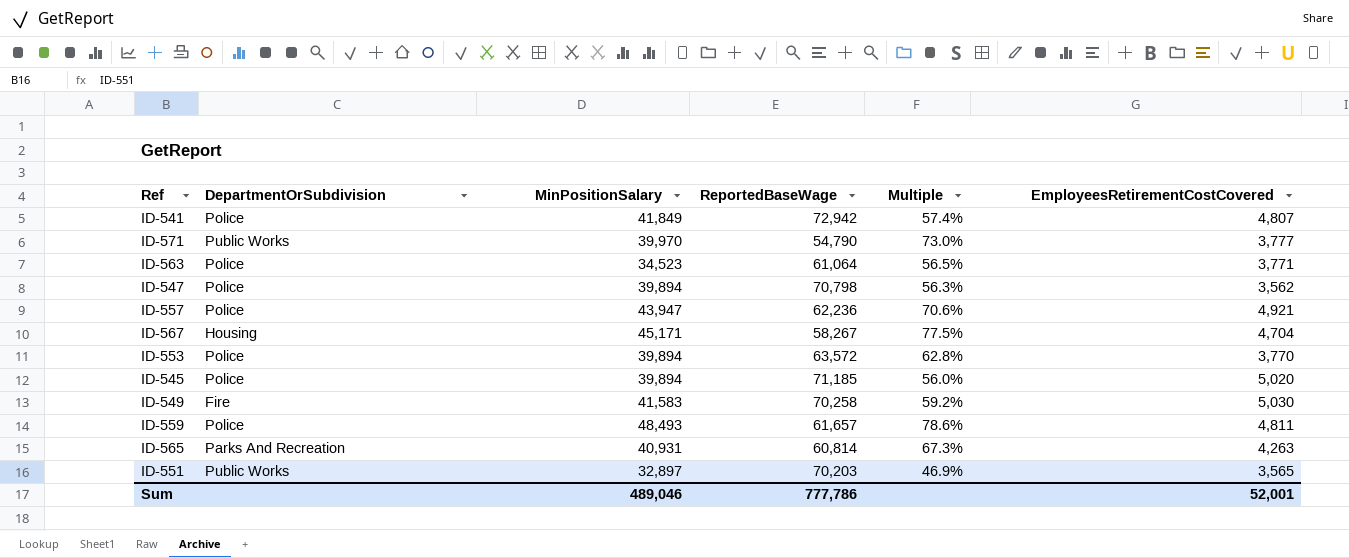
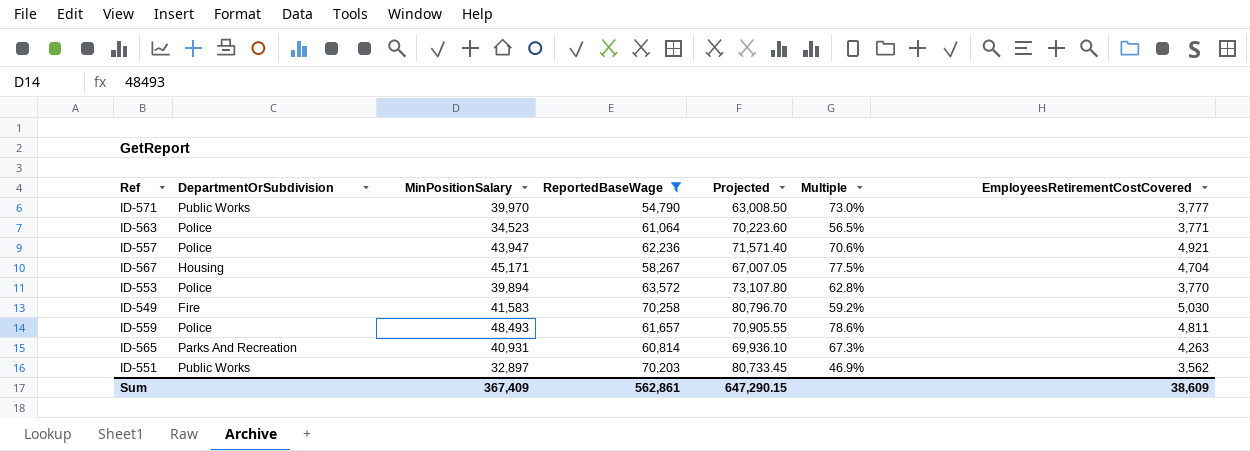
filter: none -> ReportedBaseWage <= 70,258
column Projected | formula: none -> [ReportedBaseWage] * 1.15
ID-551 | EmployeesRetirementCostCovered: 3,565 -> 3,562
Sum | MinPositionSalary: 489,046 -> 367,409
Sum | ReportedBaseWage: 777,786 -> 562,861
Sum | EmployeesRetirementCostCovered: 52,001 -> 38,609

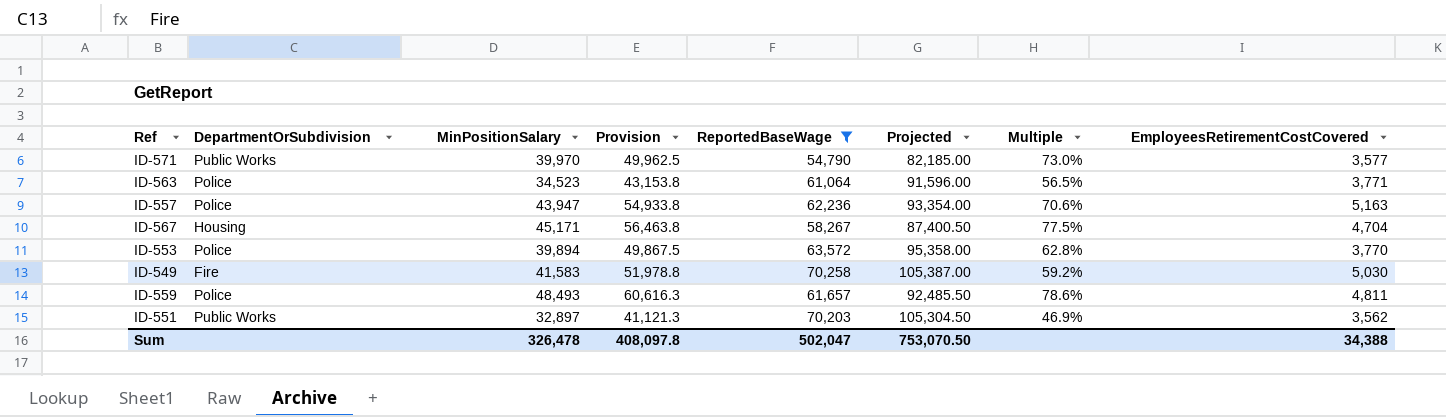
column Provision | formula: none -> [MinPositionSalary] * 1.25
column Projected | formula: [ReportedBaseWage] * 1.15 -> [ReportedBaseWage] * 1.5
row ID-565: Parks And Recreation | 40,931 | 60,814 | 69,936.10 | 67.3% | 4,263 -> none
ID-571 | EmployeesRetirementCostCovered: 3,777 -> 3,577
ID-557 | EmployeesRetirementCostCovered: 4,921 -> 5,163
Sum | MinPositionSalary: 367,409 -> 326,478
Sum | ReportedBaseWage: 562,861 -> 502,047
Sum | Projected: 647,290.15 -> 753,070.50
Sum | EmployeesRetirementCostCovered: 38,609 -> 34,388

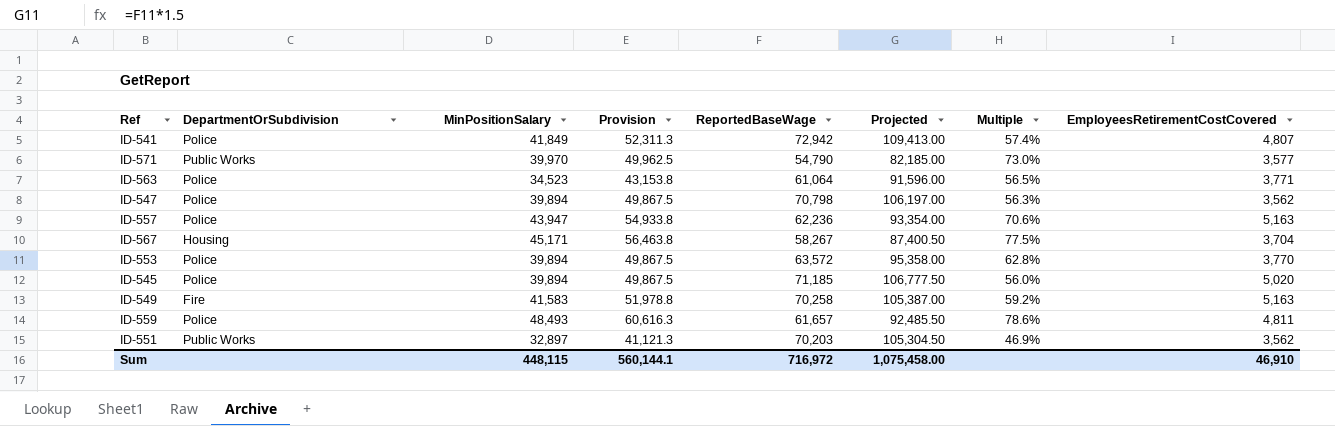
filter: ReportedBaseWage <= 70,258 -> none
ID-567 | EmployeesRetirementCostCovered: 4,704 -> 3,704
ID-549 | EmployeesRetirementCostCovered: 5,030 -> 5,163
Sum | MinPositionSalary: 326,478 -> 448,115
Sum | Provision: 408,097.8 -> 560,144.1
Sum | ReportedBaseWage: 502,047 -> 716,972
Sum | Projected: 753,070.50 -> 1,075,458.00
Sum | EmployeesRetirementCostCovered: 34,388 -> 46,910

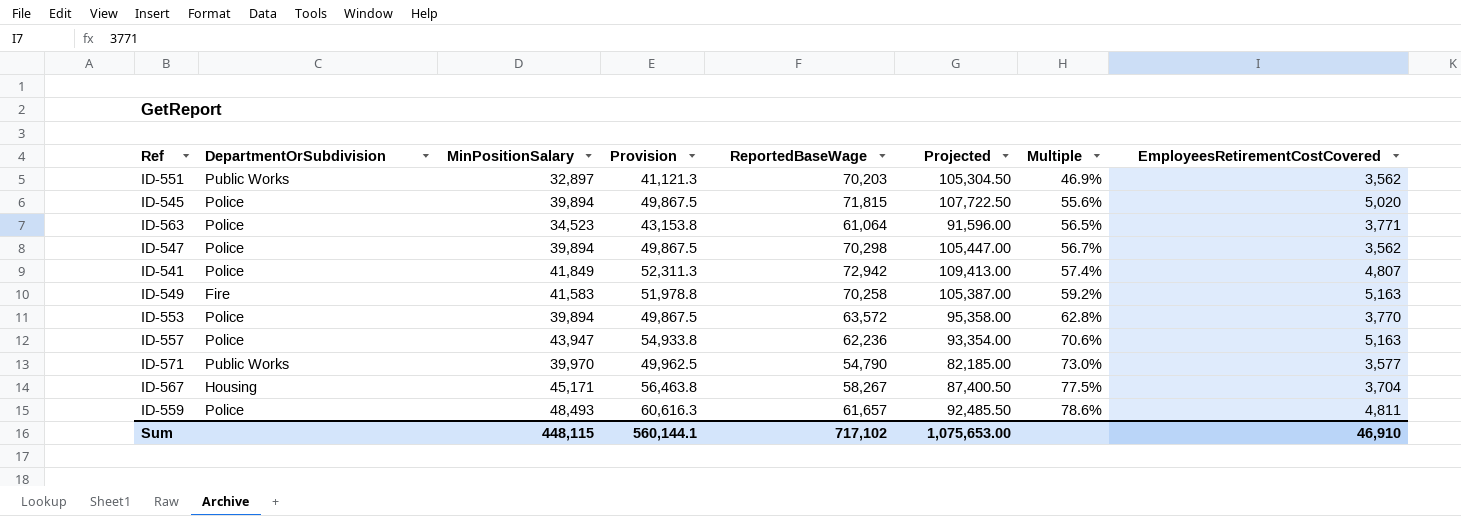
row order: none -> Multiple ascending
ID-545 | ReportedBaseWage: 71,185 -> 71,815
ID-545 | Projected: 106,777.50 -> 107,722.50
ID-545 | Multiple: 56.0% -> 55.6%
ID-547 | ReportedBaseWage: 70,798 -> 70,298
ID-547 | Projected: 106,197.00 -> 105,447.00
ID-547 | Multiple: 56.3% -> 56.7%
Sum | ReportedBaseWage: 716,972 -> 717,102
Sum | Projected: 1,075,458.00 -> 1,075,653.00

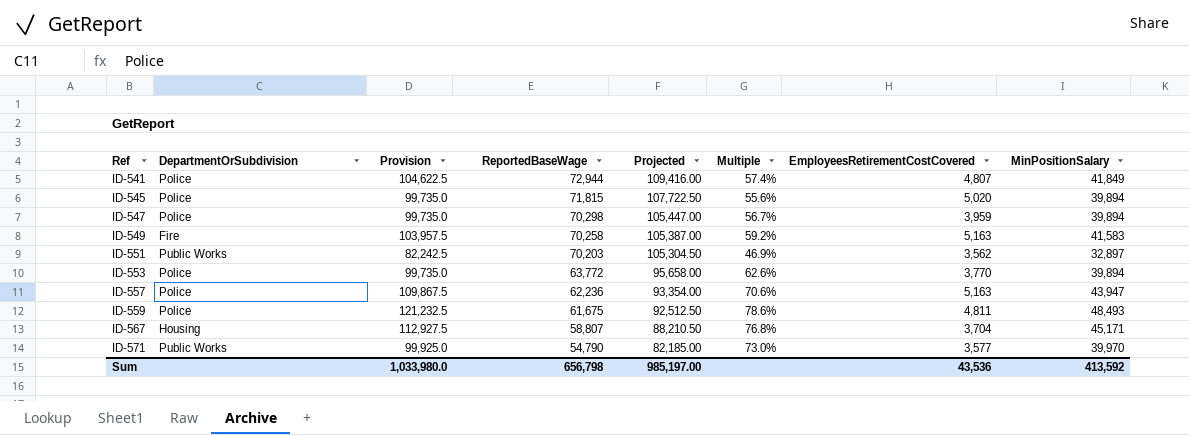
row order: Multiple ascending -> Ref ascending
column Provision | formula: [MinPositionSalary] * 1.25 -> [MinPositionSalary] * 2.5
column MinPositionSalary | position: 3 -> 8
row ID-563: Police | 34,523 | 43,153.8 | 61,064 | 91,596.00 | 56.5% | 3,771 -> none
ID-541 | ReportedBaseWage: 72,942 -> 72,944
ID-541 | Projected: 109,413.00 -> 109,416.00
ID-547 | EmployeesRetirementCostCovered: 3,562 -> 3,959
ID-553 | ReportedBaseWage: 63,572 -> 63,772
ID-553 | Projected: 95,358.00 -> 95,658.00
ID-553 | Multiple: 62.8% -> 62.6%
ID-559 | ReportedBaseWage: 61,657 -> 61,675
ID-559 | Projected: 92,485.50 -> 92,512.50
ID-567 | ReportedBaseWage: 58,267 -> 58,807
ID-567 | Projected: 87,400.50 -> 88,210.50
ID-567 | Multiple: 77.5% -> 76.8%
Sum | Provision: 560,144.1 -> 1,033,980.0
Sum | ReportedBaseWage: 717,102 -> 656,798
Sum | Projected: 1,075,653.00 -> 985,197.00
Sum | EmployeesRetirementCostCovered: 46,910 -> 43,536
Sum | MinPositionSalary: 448,115 -> 413,592

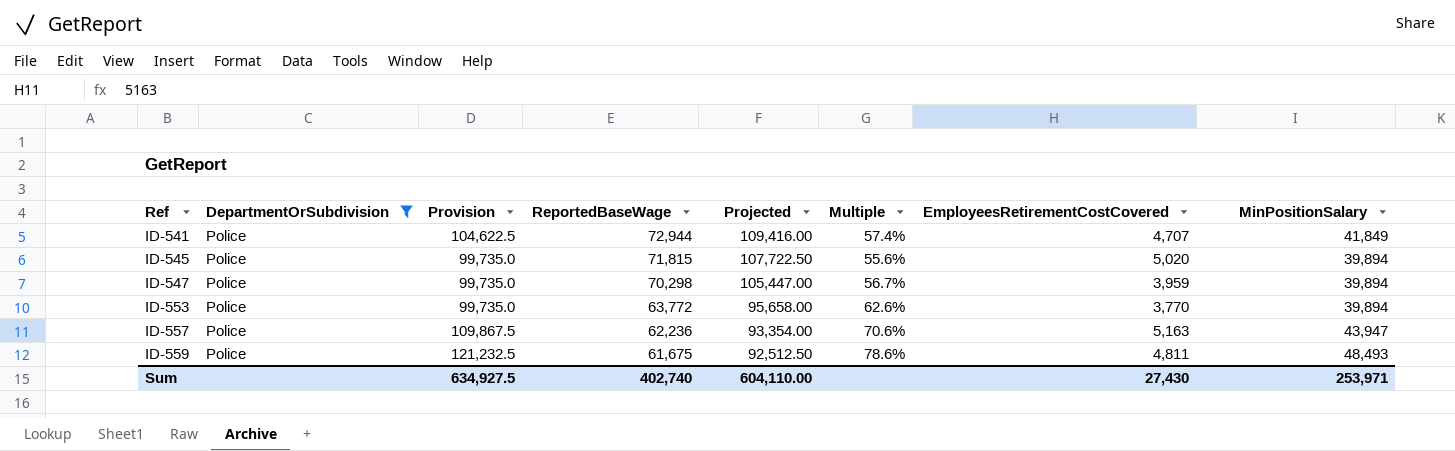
filter: none -> DepartmentOrSubdivision = Police
ID-541 | EmployeesRetirementCostCovered: 4,807 -> 4,707
Sum | Provision: 1,033,980.0 -> 634,927.5
Sum | ReportedBaseWage: 656,798 -> 402,740
Sum | Projected: 985,197.00 -> 604,110.00
Sum | EmployeesRetirementCostCovered: 43,536 -> 27,430
Sum | MinPositionSalary: 413,592 -> 253,971

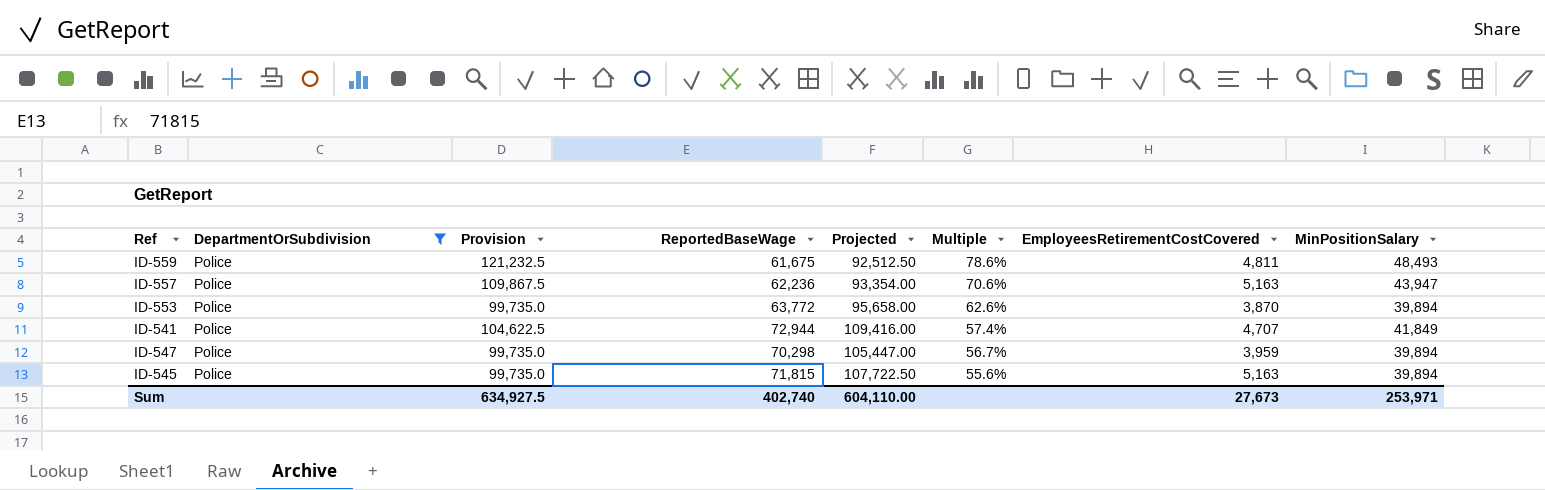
row order: Ref ascending -> Multiple descending
ID-553 | EmployeesRetirementCostCovered: 3,770 -> 3,870
ID-545 | EmployeesRetirementCostCovered: 5,020 -> 5,163
Sum | EmployeesRetirementCostCovered: 27,430 -> 27,673

